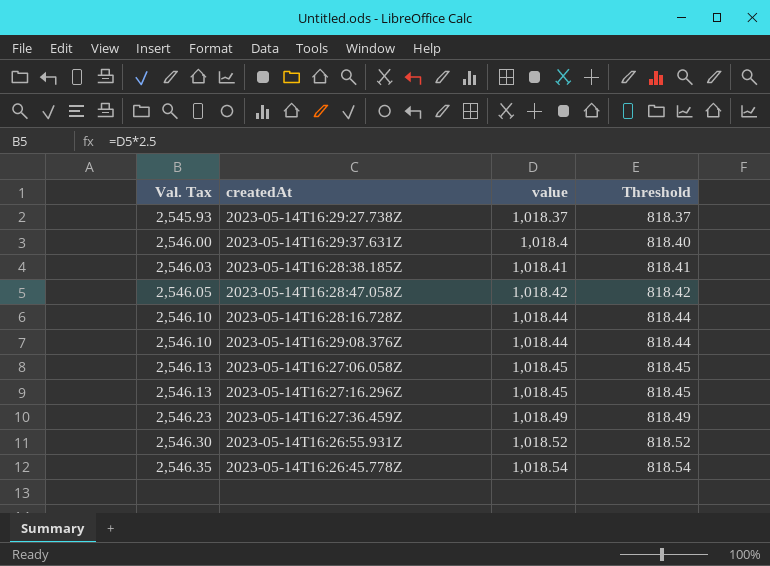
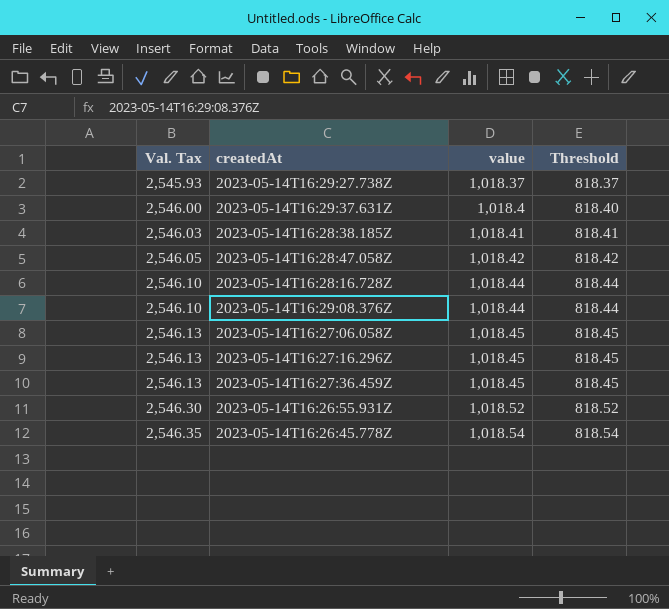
2023-05-14T16:27:36.459Z | Val. Tax: 2,546.23 -> 2,546.13
2023-05-14T16:27:36.459Z | value: 1,018.49 -> 1,018.45
2023-05-14T16:27:36.459Z | Threshold: 818.49 -> 818.45

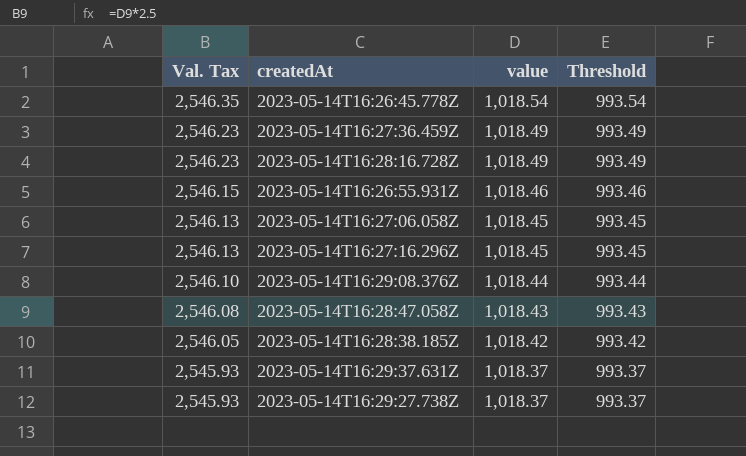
row order: Val. Tax ascending -> Val. Tax descending
column Threshold | formula: [value] - 200 -> [value] - 25
2023-05-14T16:27:36.459Z | Val. Tax: 2,546.13 -> 2,546.23
2023-05-14T16:27:36.459Z | value: 1,018.45 -> 1,018.49
2023-05-14T16:28:16.728Z | Val. Tax: 2,546.10 -> 2,546.23
2023-05-14T16:28:16.728Z | value: 1,018.44 -> 1,018.49
2023-05-14T16:26:55.931Z | Val. Tax: 2,546.30 -> 2,546.15
2023-05-14T16:26:55.931Z | value: 1,018.52 -> 1,018.46
2023-05-14T16:28:47.058Z | Val. Tax: 2,546.05 -> 2,546.08
2023-05-14T16:28:47.058Z | value: 1,018.42 -> 1,018.43
2023-05-14T16:28:38.185Z | Val. Tax: 2,546.03 -> 2,546.05
2023-05-14T16:28:38.185Z | value: 1,018.41 -> 1,018.42
2023-05-14T16:29:37.631Z | Val. Tax: 2,546.00 -> 2,545.93
2023-05-14T16:29:37.631Z | value: 1,018.4 -> 1,018.37

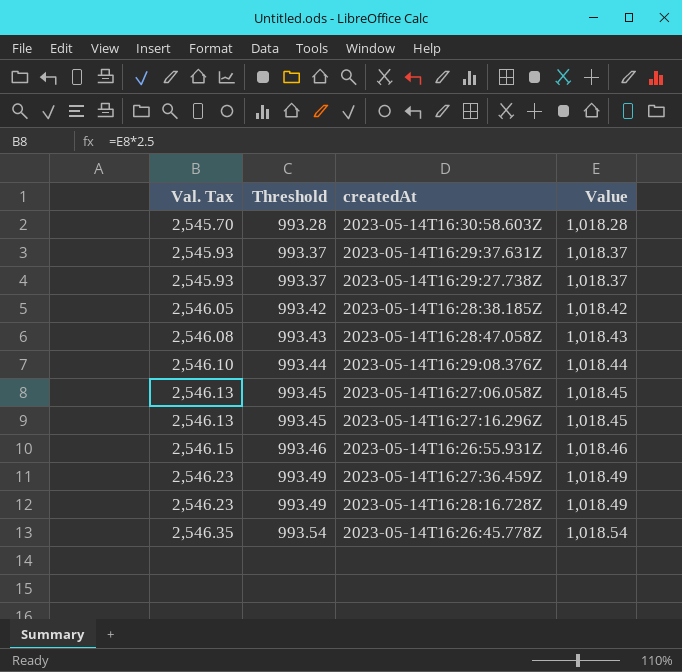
row order: Val. Tax descending -> Val. Tax ascending
column Threshold | position: 4 -> 2
column name: value -> Value
row 2023-05-14T16:30:58.603Z: none -> 2,545.70 | 993.28 | 1,018.28

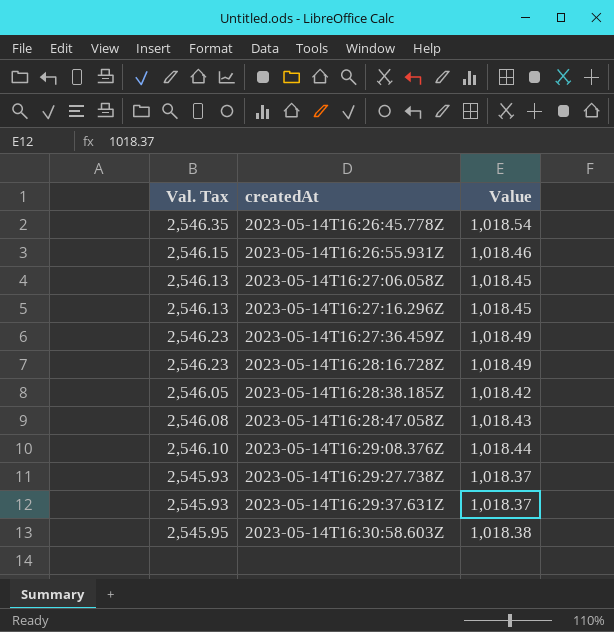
row order: Val. Tax ascending -> createdAt ascending
column Threshold | formula: [Value] - 25 -> none
2023-05-14T16:30:58.603Z | Val. Tax: 2,545.70 -> 2,545.95
2023-05-14T16:30:58.603Z | Value: 1,018.28 -> 1,018.38

